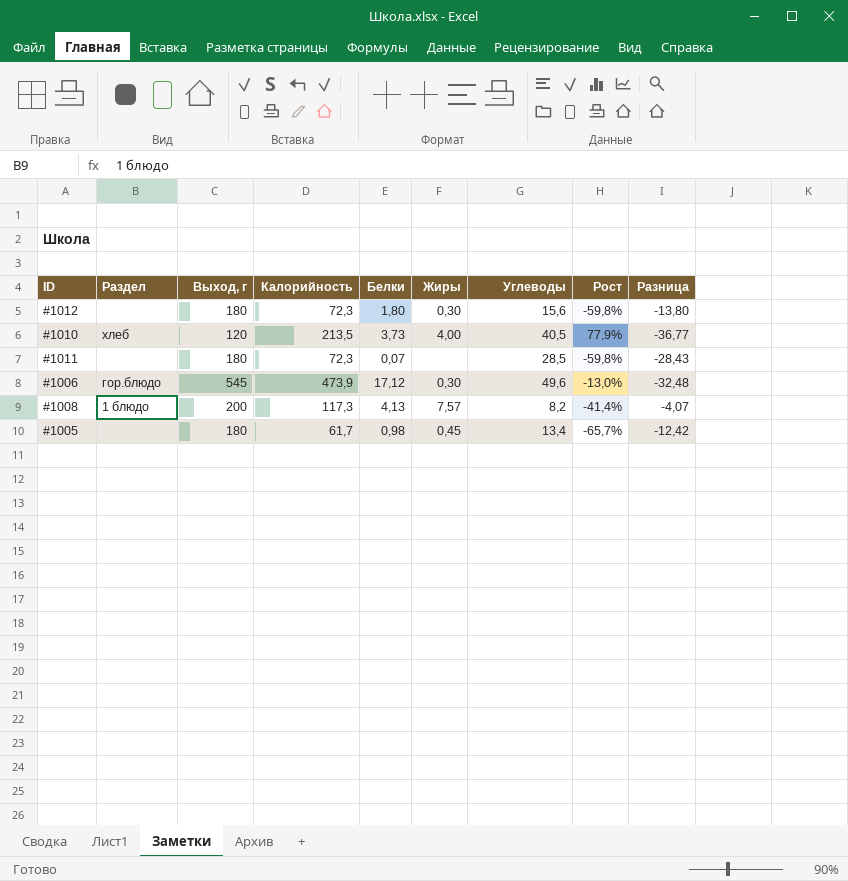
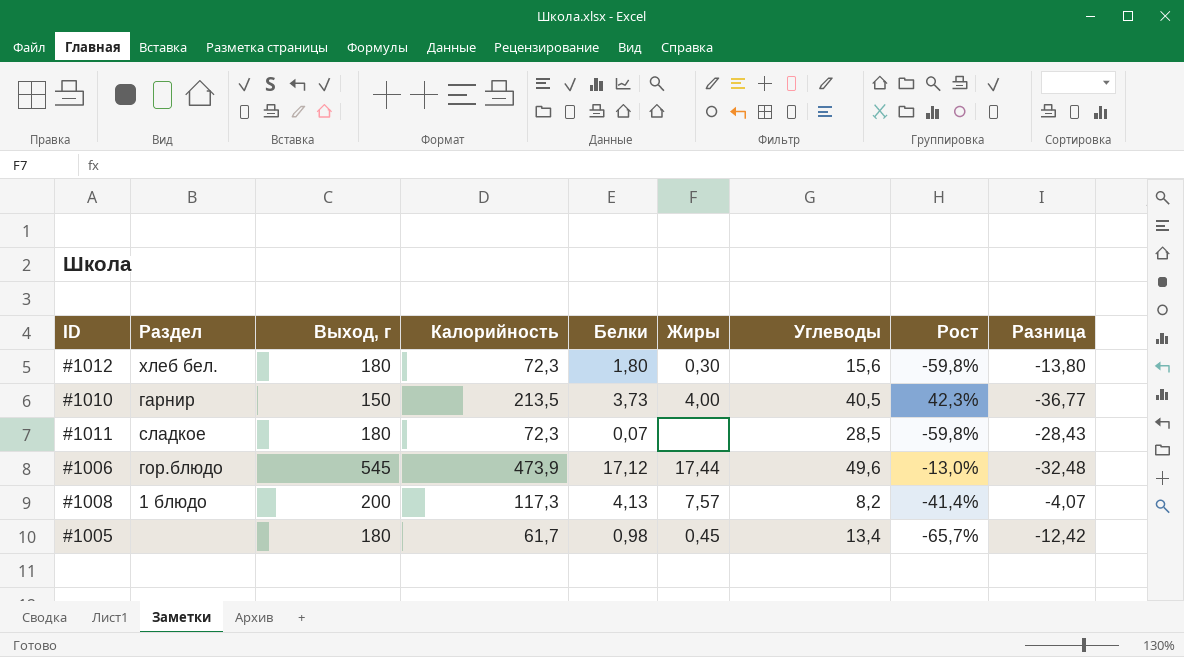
#1012 | Раздел: none -> хлеб бел.
#1010 | Раздел: хлеб -> гарнир
#1010 | Выход, г: 120 -> 150
#1010 | Рост: 77,9% -> 42,3%
#1011 | Раздел: none -> сладкое
#1006 | Жиры: 0,30 -> 17,44

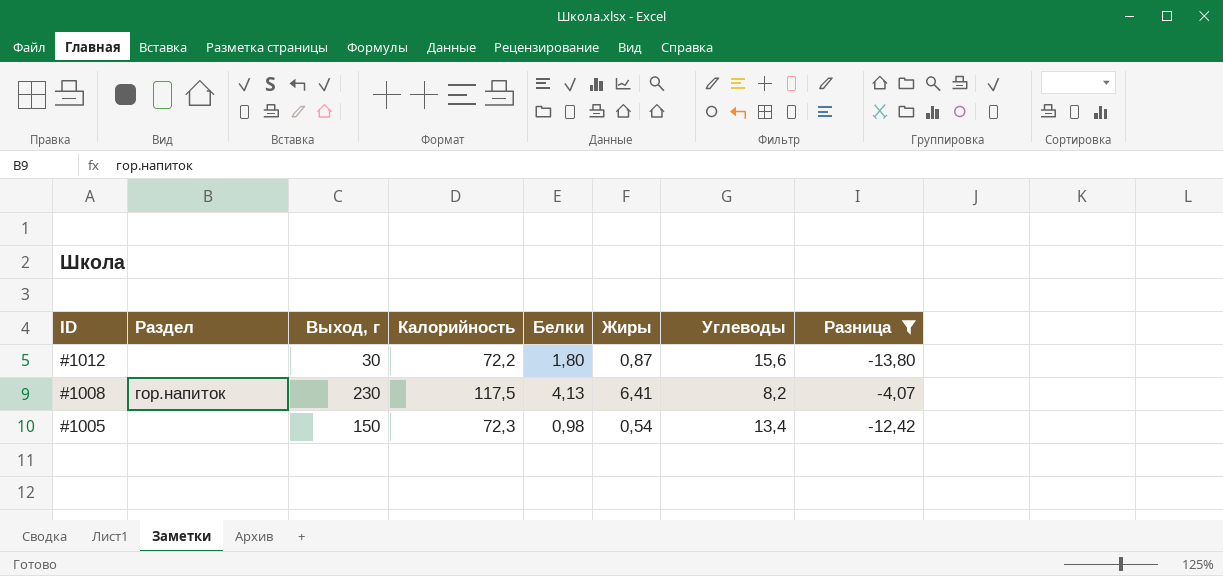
filter: none -> Разница >= -13,80
column Рост | formula: ([Калорийность] - [Выход, г]) / [Выход, г] -> none
#1012 | Раздел: хлеб бел. -> none
#1012 | Выход, г: 180 -> 30
#1012 | Калорийность: 72,3 -> 72,2
#1012 | Жиры: 0,30 -> 0,87
#1008 | Раздел: 1 блюдо -> гор.напиток
#1008 | Выход, г: 200 -> 230
#1008 | Калорийность: 117,3 -> 117,5
#1008 | Жиры: 7,57 -> 6,41
#1005 | Выход, г: 180 -> 150
#1005 | Калорийность: 61,7 -> 72,3
#1005 | Жиры: 0,45 -> 0,54

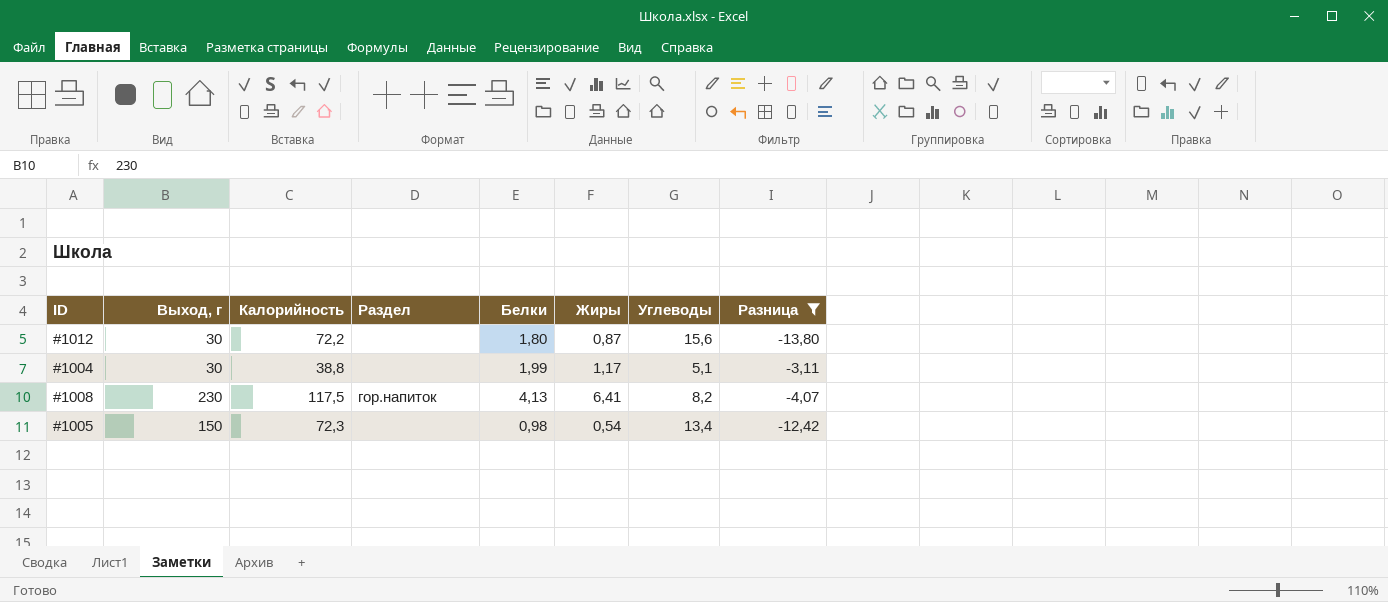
column Раздел | position: 2 -> 4
row #1004: none -> 30 | 38,8 | none | 1,99 | 1,17 | 5,1 | -3,11

